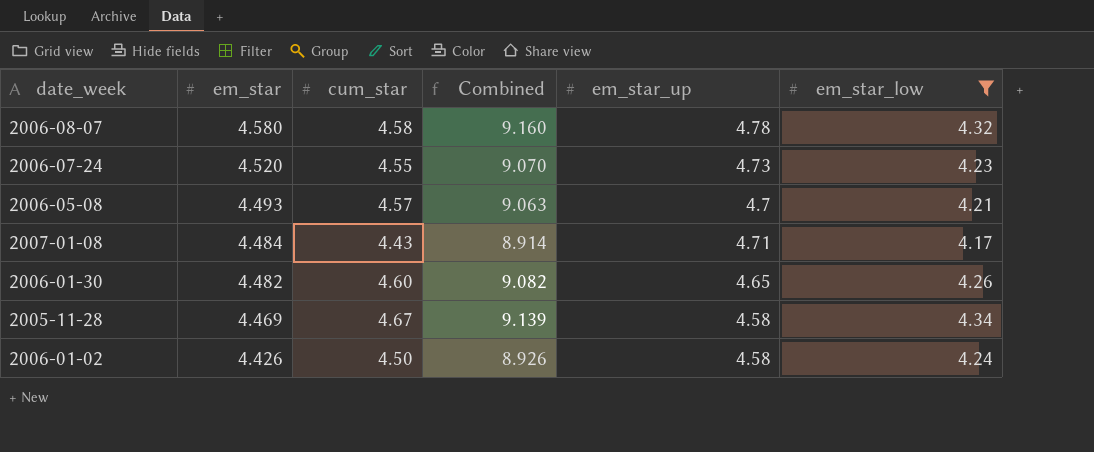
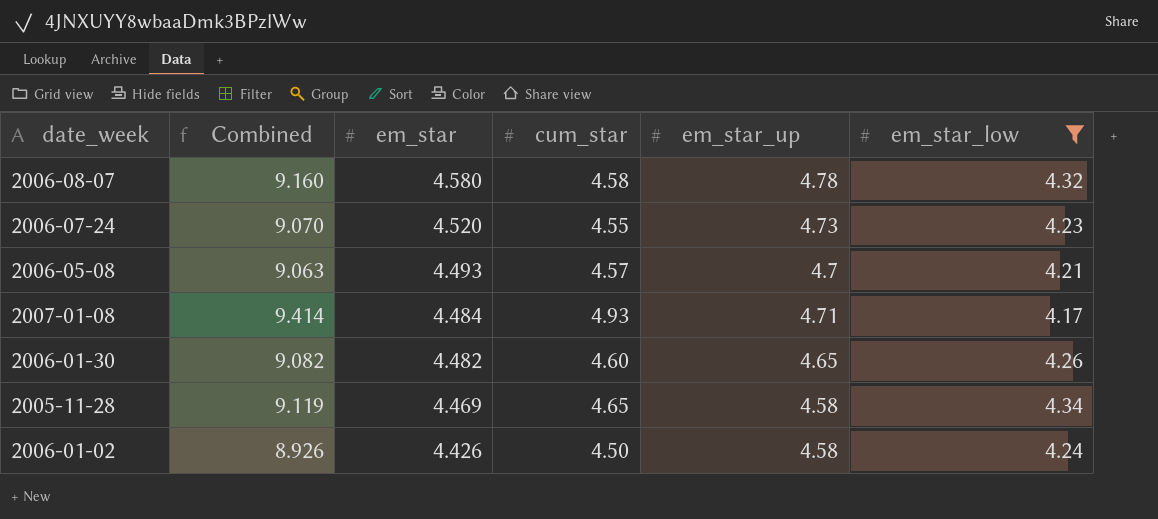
column Combined | position: 4 -> 2
2007-01-08 | Combined: 8.914 -> 9.414
2007-01-08 | cum_star: 4.43 -> 4.93
2005-11-28 | Combined: 9.139 -> 9.119
2005-11-28 | cum_star: 4.67 -> 4.65

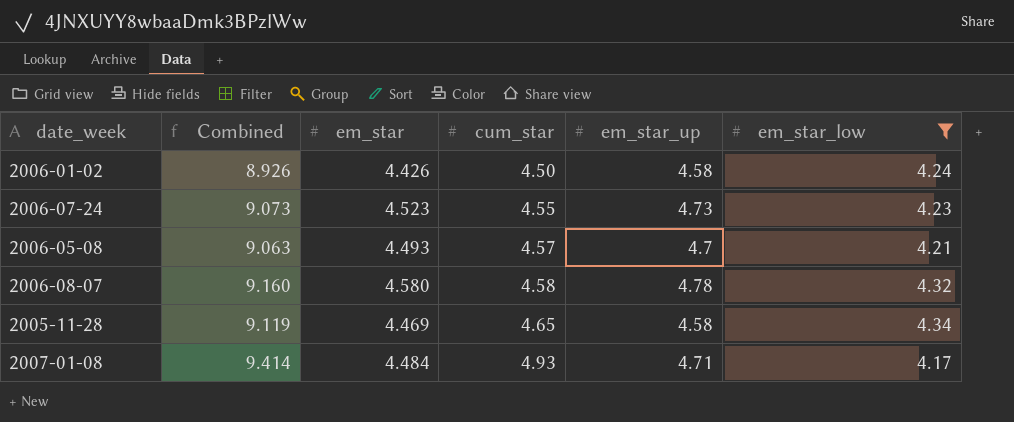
row order: em_star descending -> cum_star ascending
row 2006-01-30: 9.082 | 4.482 | 4.60 | 4.65 | 4.26 -> none
2006-07-24 | Combined: 9.070 -> 9.073
2006-07-24 | em_star: 4.520 -> 4.523

